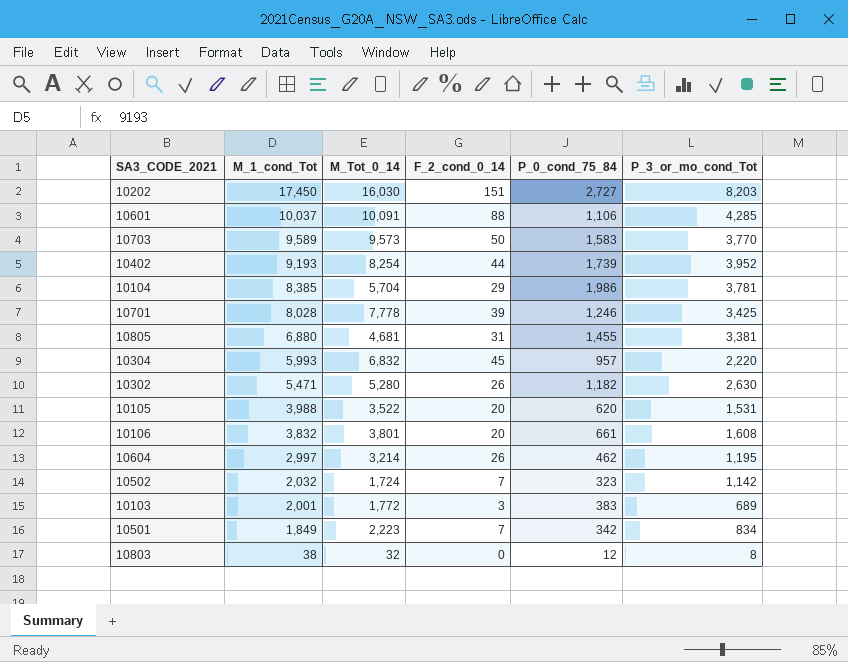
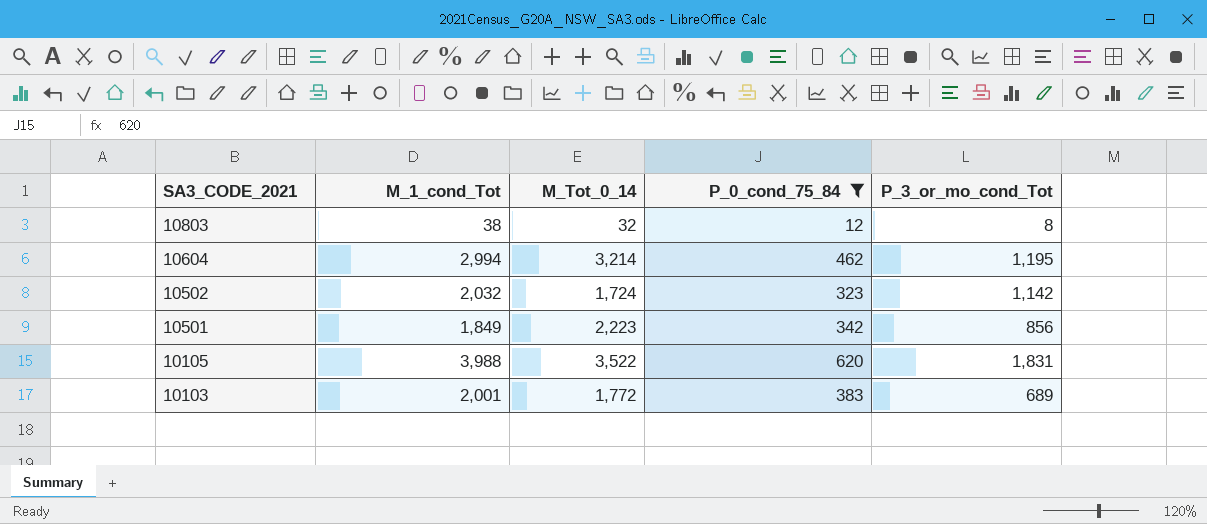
filter: none -> P_0_cond_75_84 <= 620
row order: M_1_cond_Tot descending -> SA3_CODE_2021 descending
column F_2_cond_0_14 | position: 4 -> none
10604 | M_1_cond_Tot: 2,997 -> 2,994
10501 | P_3_or_mo_cond_Tot: 834 -> 856
10105 | P_3_or_mo_cond_Tot: 1,531 -> 1,831

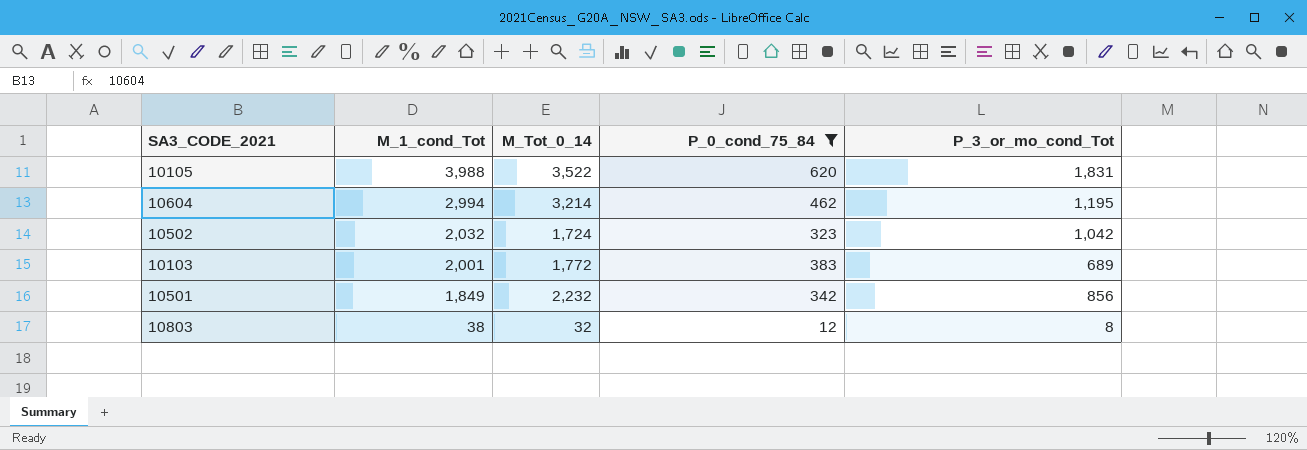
row order: SA3_CODE_2021 descending -> M_1_cond_Tot descending
10502 | P_3_or_mo_cond_Tot: 1,142 -> 1,042
10501 | M_Tot_0_14: 2,223 -> 2,232

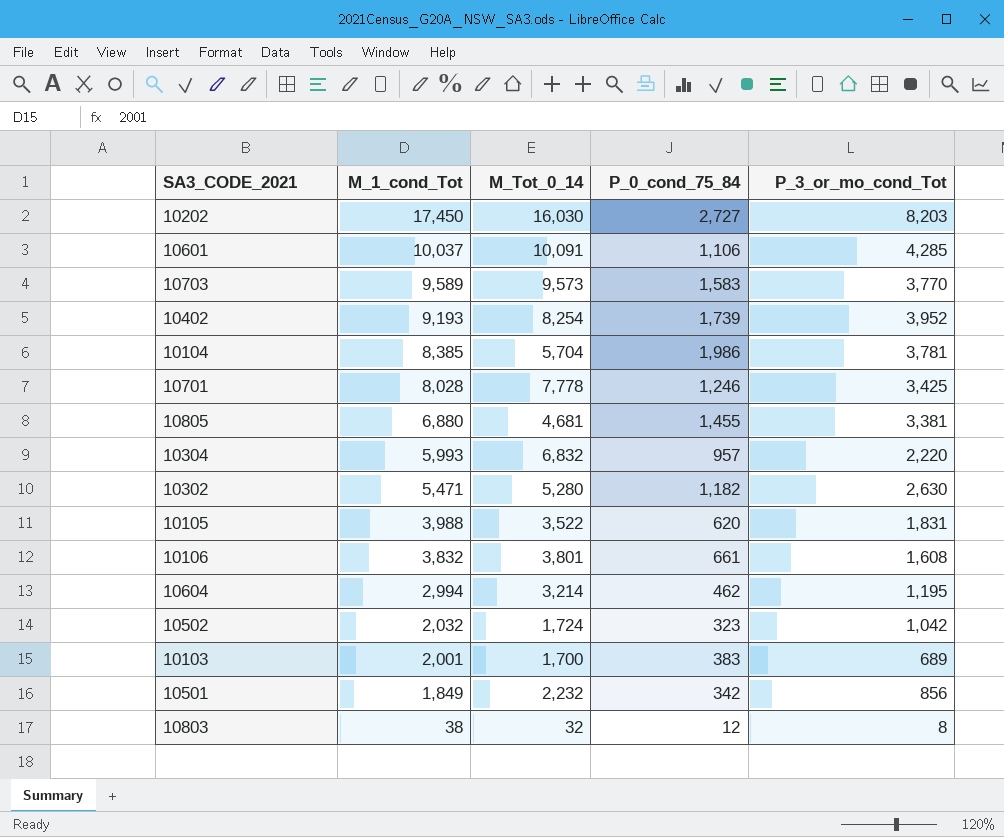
filter: P_0_cond_75_84 <= 620 -> none
10103 | M_Tot_0_14: 1,772 -> 1,700

